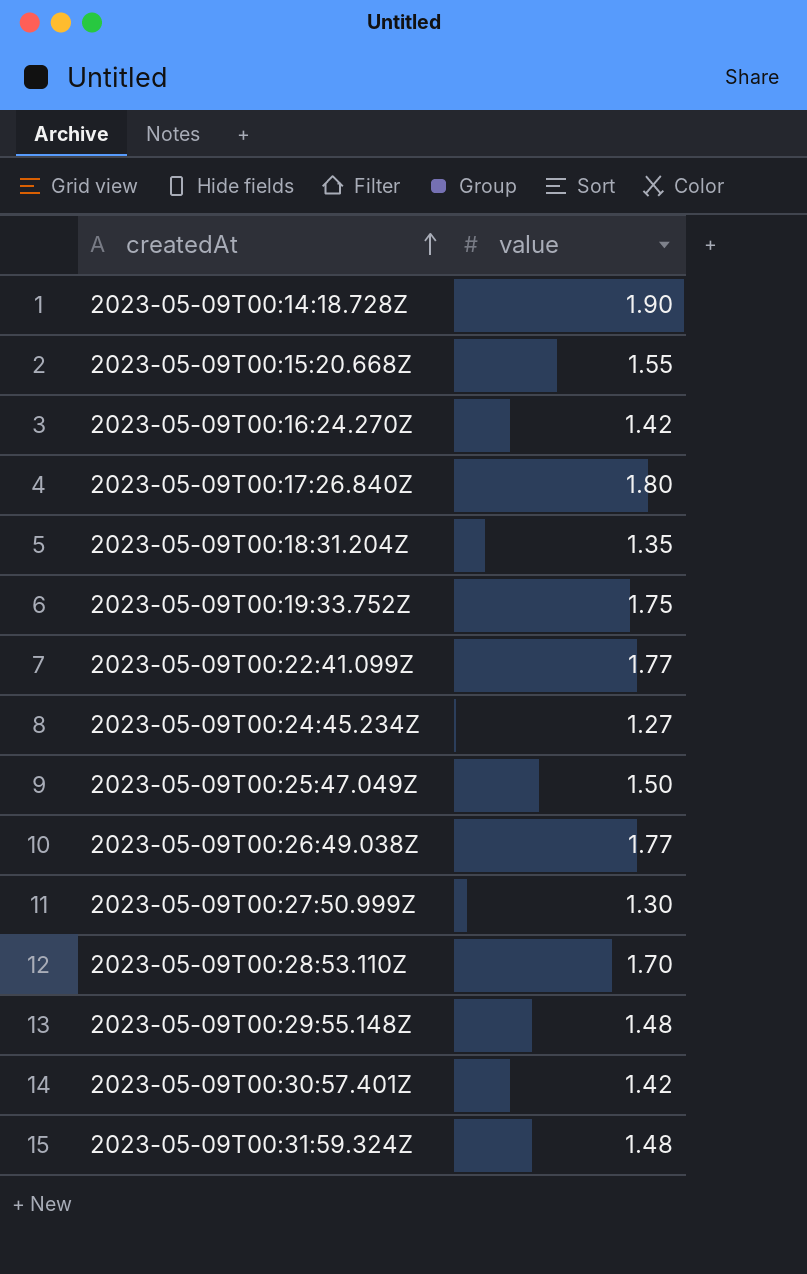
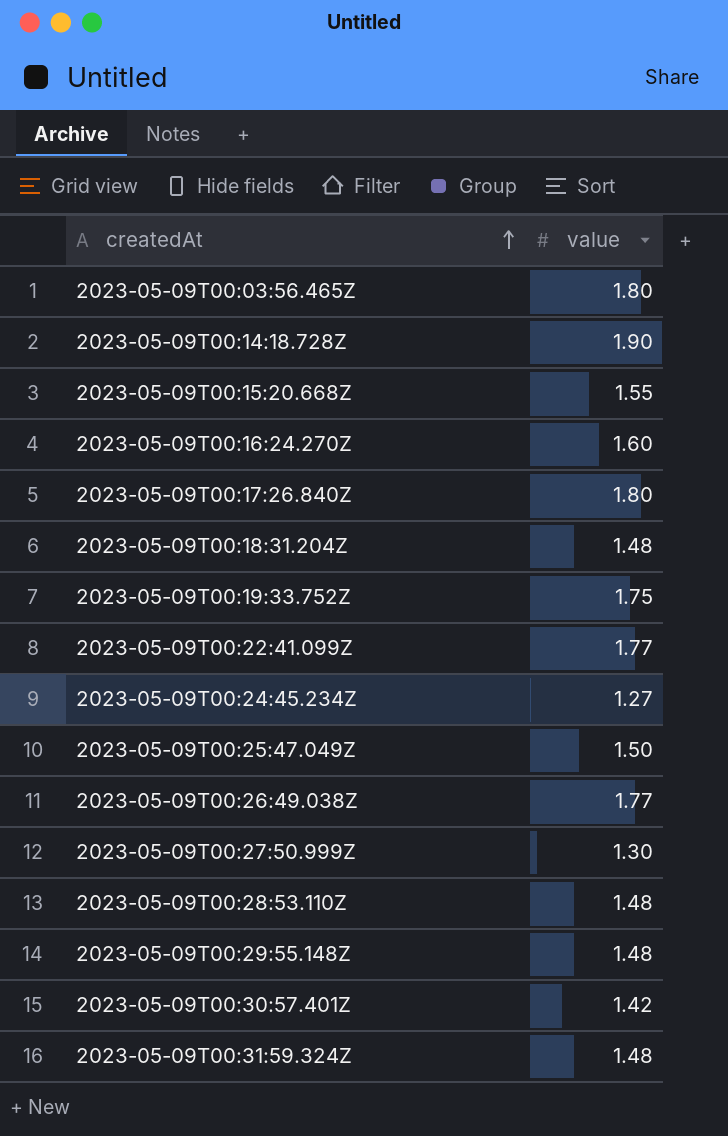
row 2023-05-09T00:03:56.465Z: none -> 1.80
2023-05-09T00:16:24.270Z | value: 1.42 -> 1.60
2023-05-09T00:18:31.204Z | value: 1.35 -> 1.48
2023-05-09T00:28:53.110Z | value: 1.70 -> 1.48

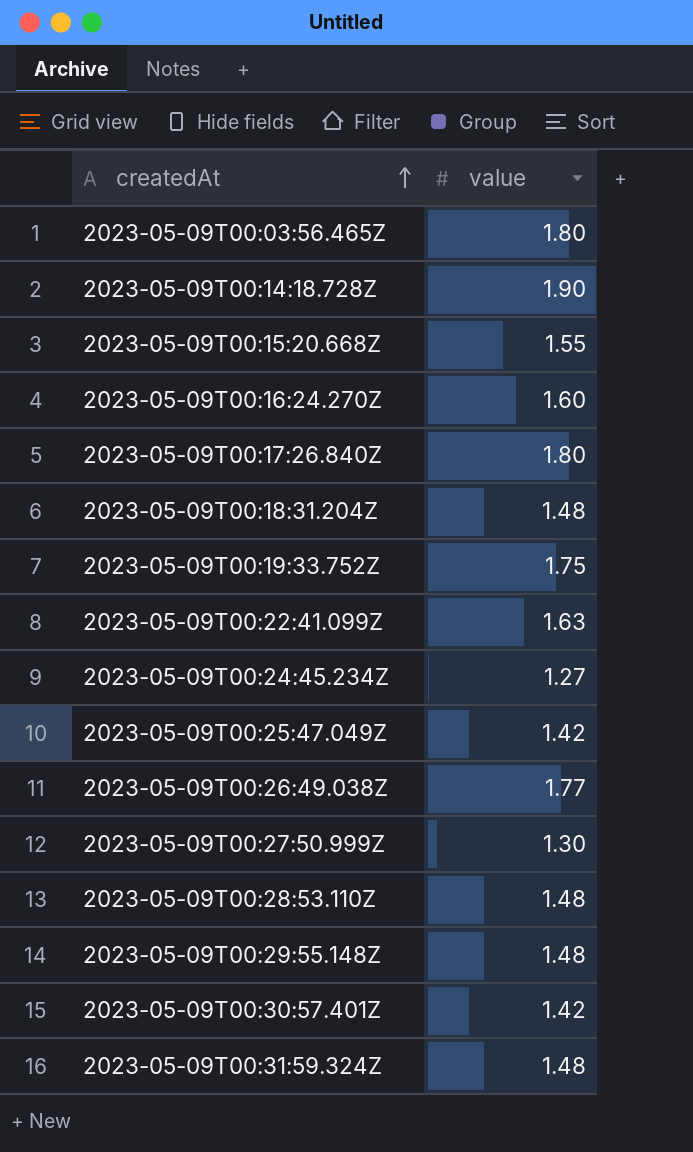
2023-05-09T00:22:41.099Z | value: 1.77 -> 1.63
2023-05-09T00:25:47.049Z | value: 1.50 -> 1.42

